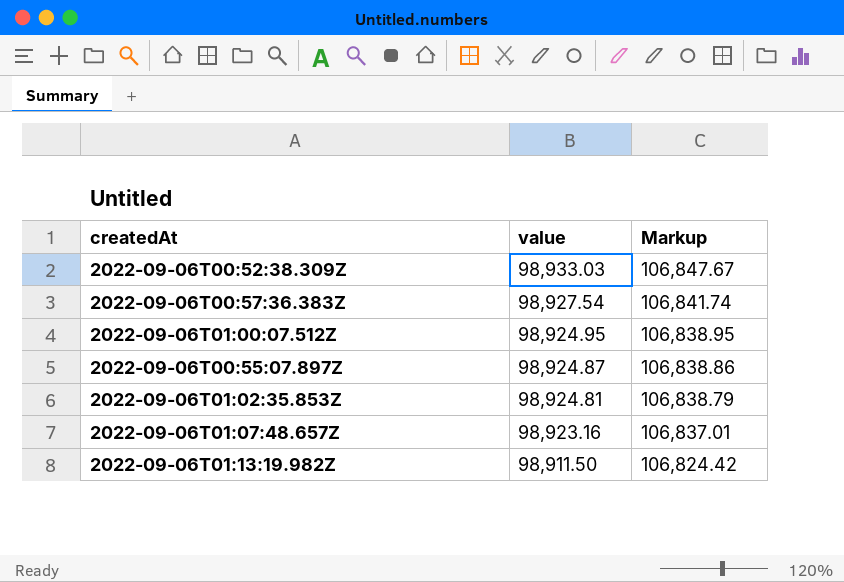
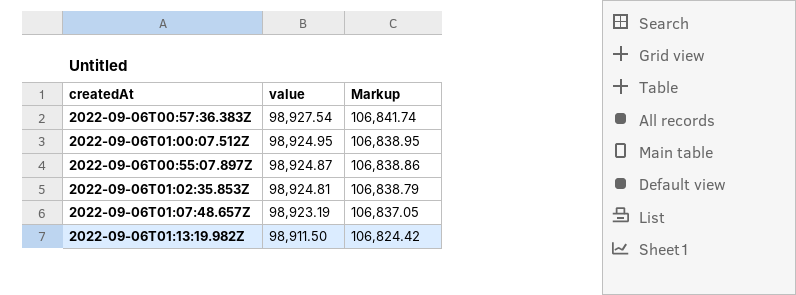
row 2022-09-06T00:52:38.309Z: 98,933.03 | 106,847.67 -> none
2022-09-06T01:07:48.657Z | value: 98,923.16 -> 98,923.19
2022-09-06T01:07:48.657Z | Markup: 106,837.01 -> 106,837.05

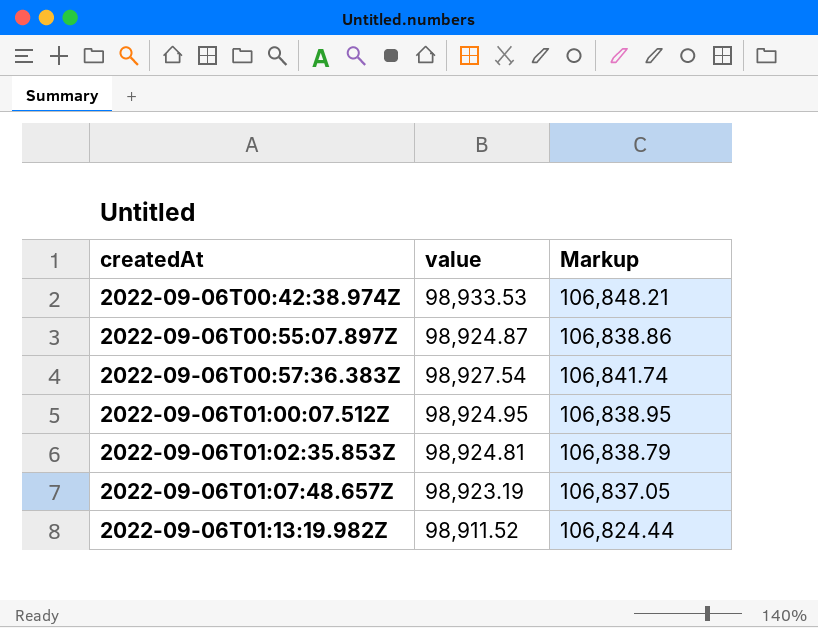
row order: value descending -> createdAt ascending
row 2022-09-06T00:42:38.974Z: none -> 98,933.53 | 106,848.21
2022-09-06T01:13:19.982Z | value: 98,911.50 -> 98,911.52
2022-09-06T01:13:19.982Z | Markup: 106,824.42 -> 106,824.44

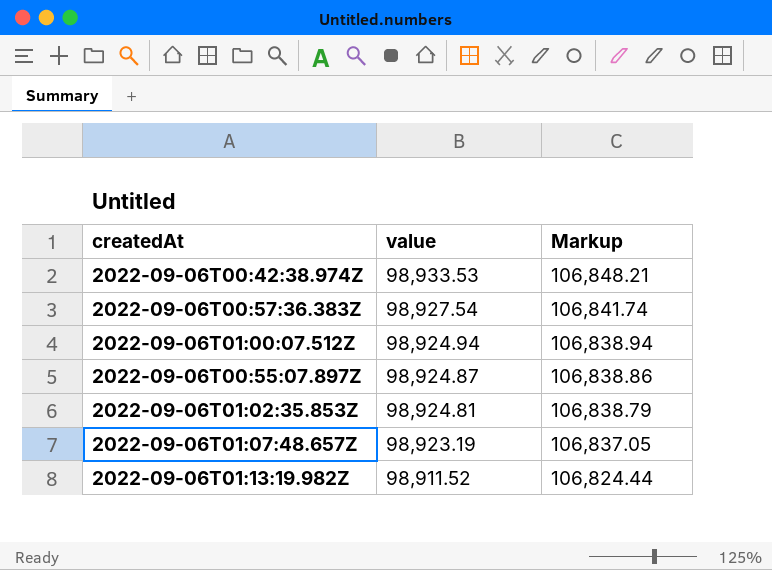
row order: createdAt ascending -> value descending
2022-09-06T01:00:07.512Z | value: 98,924.95 -> 98,924.94
2022-09-06T01:00:07.512Z | Markup: 106,838.95 -> 106,838.94

